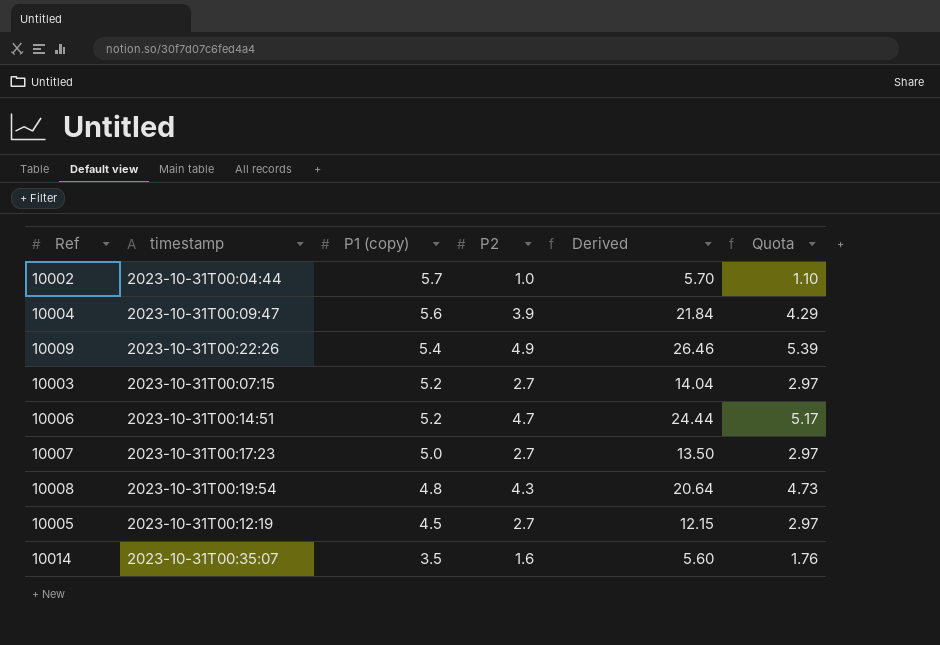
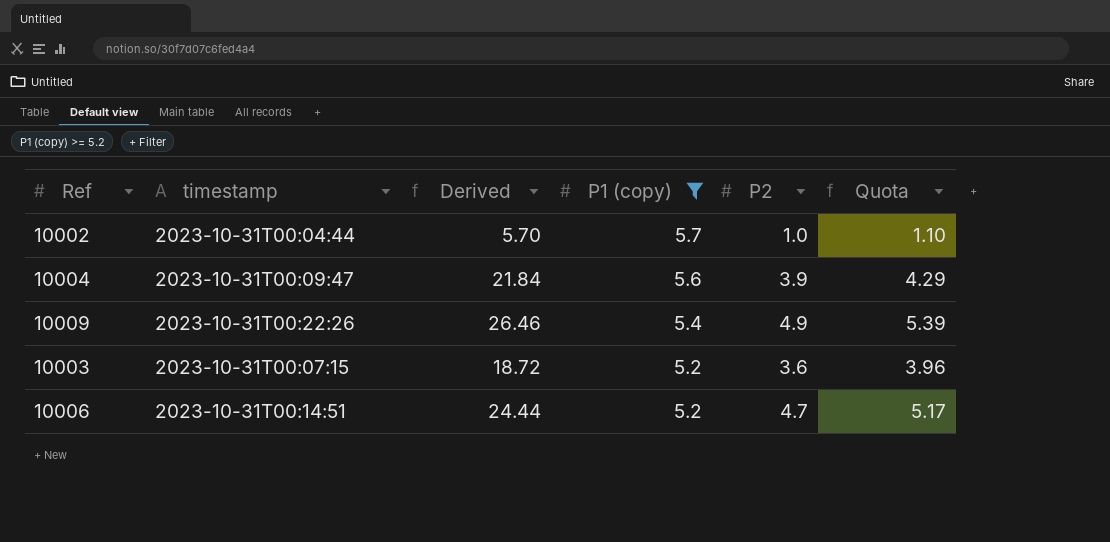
filter: none -> P1 (copy) >= 5.2
column Derived | position: 5 -> 3
10003 | Derived: 14.04 -> 18.72
10003 | P2: 2.7 -> 3.6
10003 | Quota: 2.97 -> 3.96

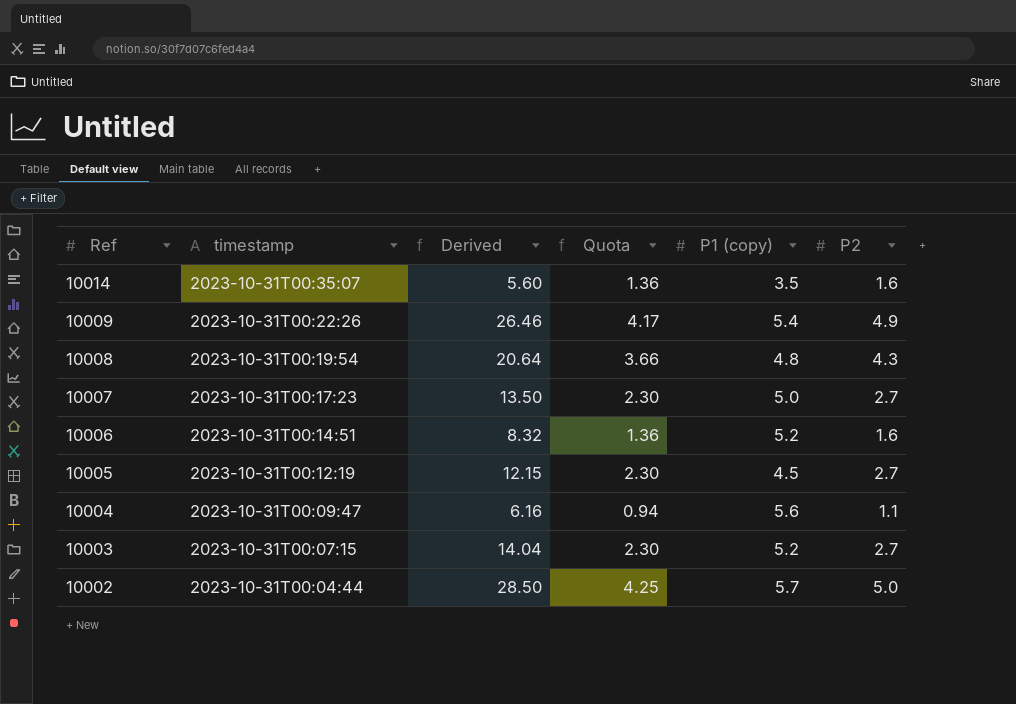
filter: P1 (copy) >= 5.2 -> none
row order: P1 (copy) descending -> Ref descending
column Quota | formula: [P2] * 1.1 -> [P2] * 0.85
column Quota | position: 6 -> 4
10006 | Derived: 24.44 -> 8.32
10006 | P2: 4.7 -> 1.6
10004 | Derived: 21.84 -> 6.16
10004 | P2: 3.9 -> 1.1
10003 | Derived: 18.72 -> 14.04
10003 | P2: 3.6 -> 2.7
10002 | Derived: 5.70 -> 28.50
10002 | P2: 1.0 -> 5.0

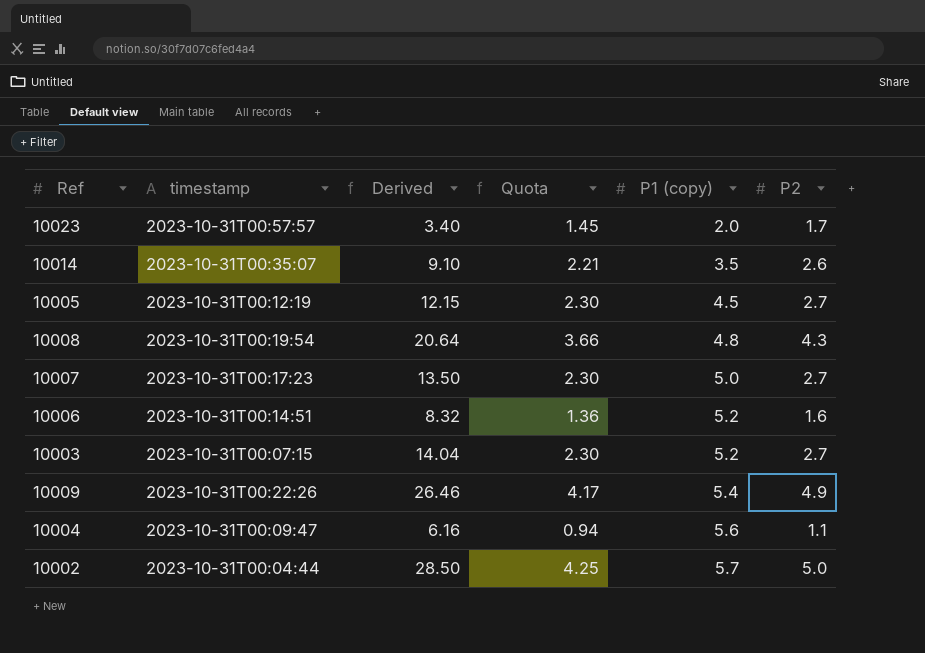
row order: Ref descending -> P1 (copy) ascending
row 10023: none -> 2023-10-31T00:57:57 | 3.40 | 1.45 | 2.0 | 1.7
10014 | Derived: 5.60 -> 9.10
10014 | Quota: 1.36 -> 2.21
10014 | P2: 1.6 -> 2.6

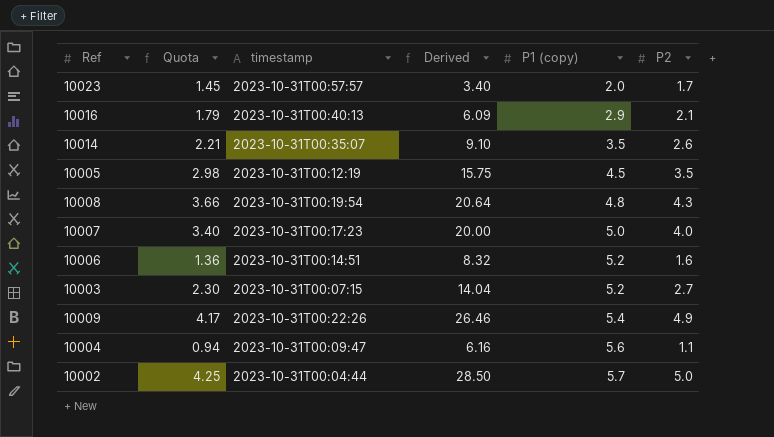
column Quota | position: 4 -> 2
row 10016: none -> 1.79 | 2023-10-31T00:40:13 | 6.09 | 2.9 | 2.1
10005 | Quota: 2.30 -> 2.98
10005 | Derived: 12.15 -> 15.75
10005 | P2: 2.7 -> 3.5
10007 | Quota: 2.30 -> 3.40
10007 | Derived: 13.50 -> 20.00
10007 | P2: 2.7 -> 4.0

